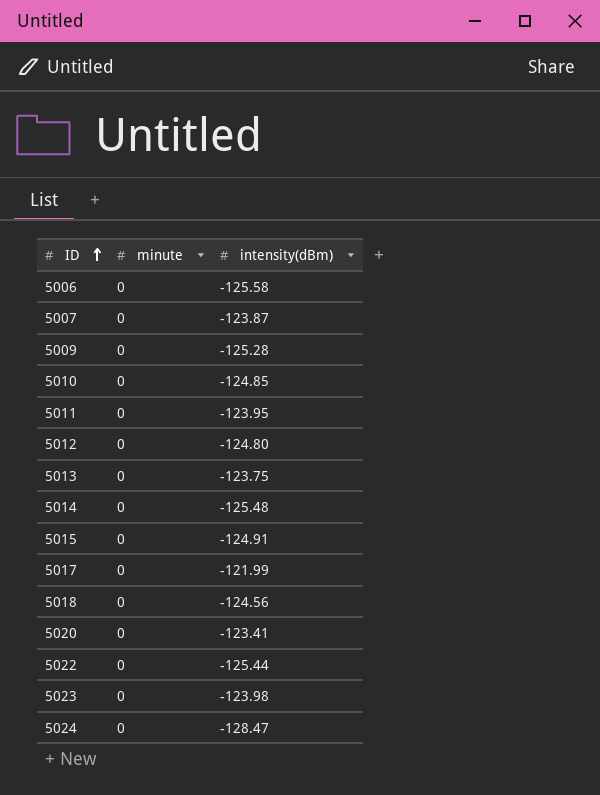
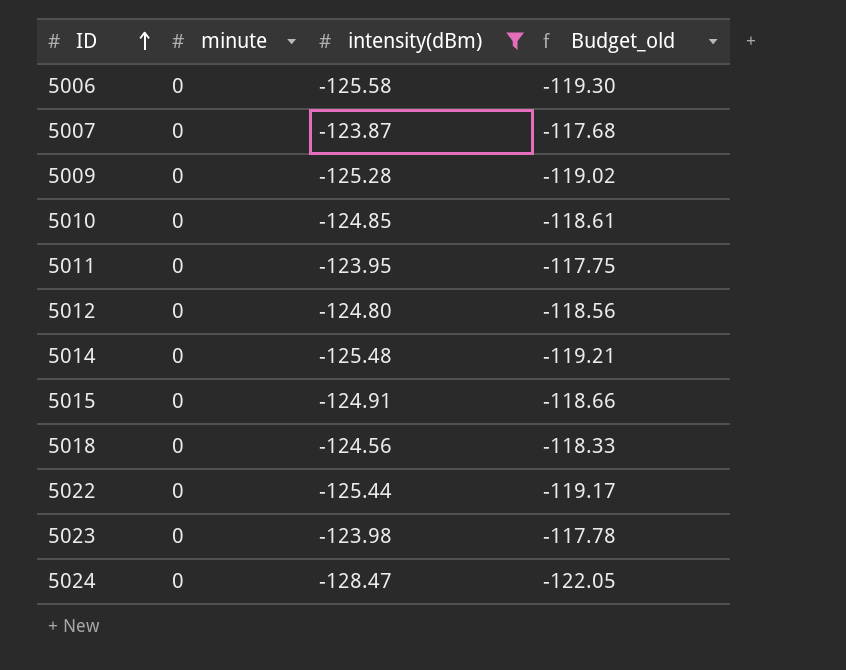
filter: none -> intensity(dBm) <= -123.87
column Budget_old | formula: none -> [intensity(dBm)] * 0.95

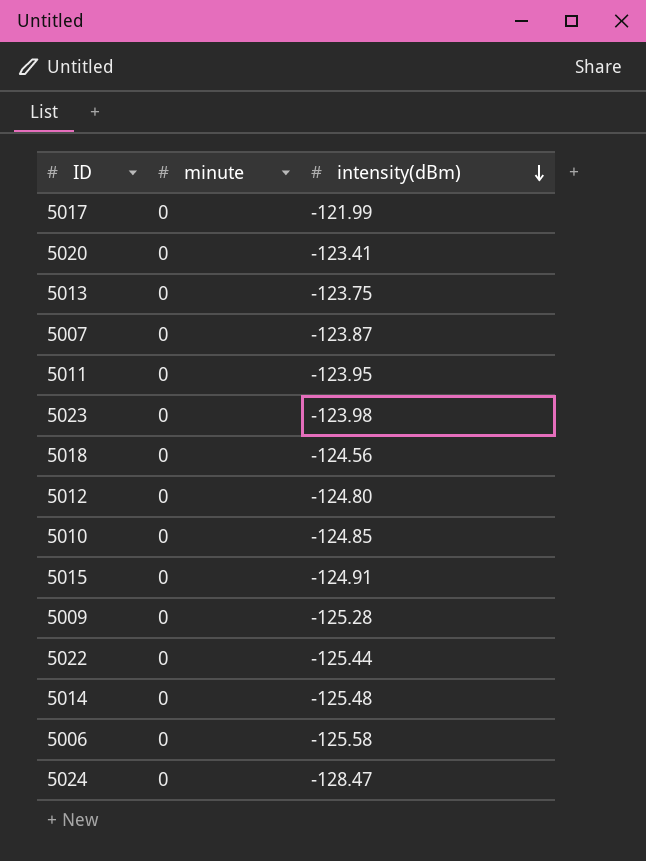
filter: intensity(dBm) <= -123.87 -> none
row order: ID ascending -> intensity(dBm) descending
column Budget_old | formula: [intensity(dBm)] * 0.95 -> none

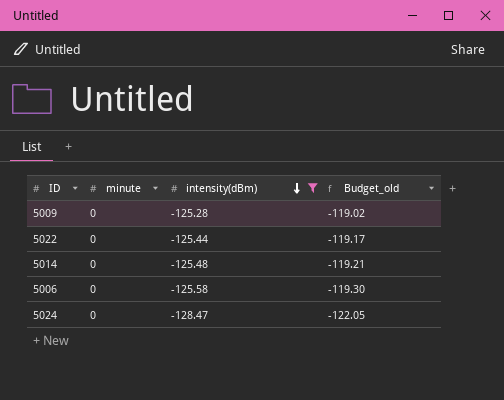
filter: none -> intensity(dBm) <= -125.28
column Budget_old | formula: none -> [intensity(dBm)] * 0.95

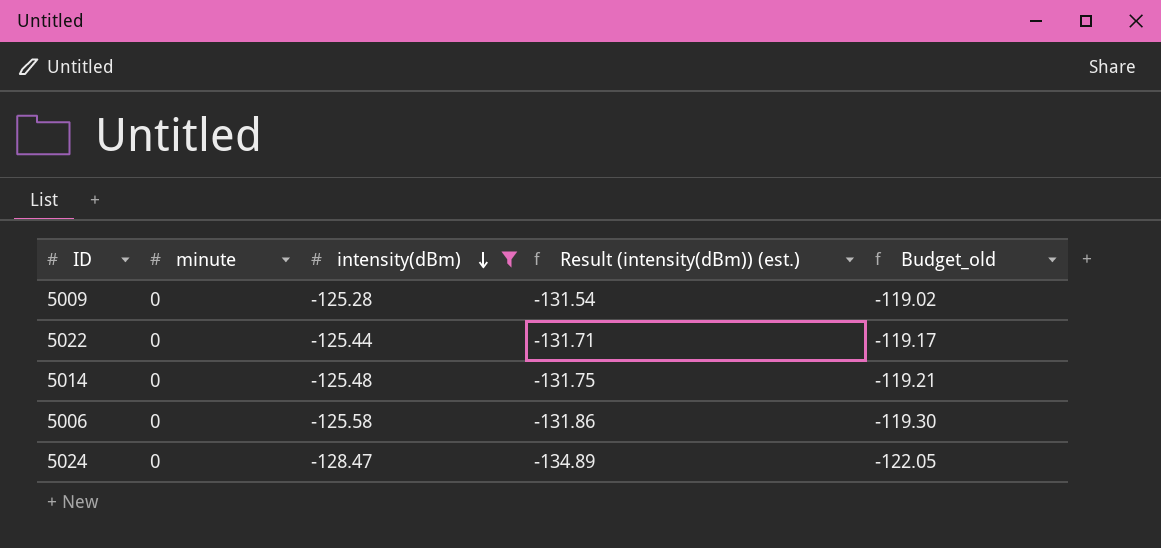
column Result (intensity(dBm)) (est.) | formula: none -> [intensity(dBm)] * 1.05

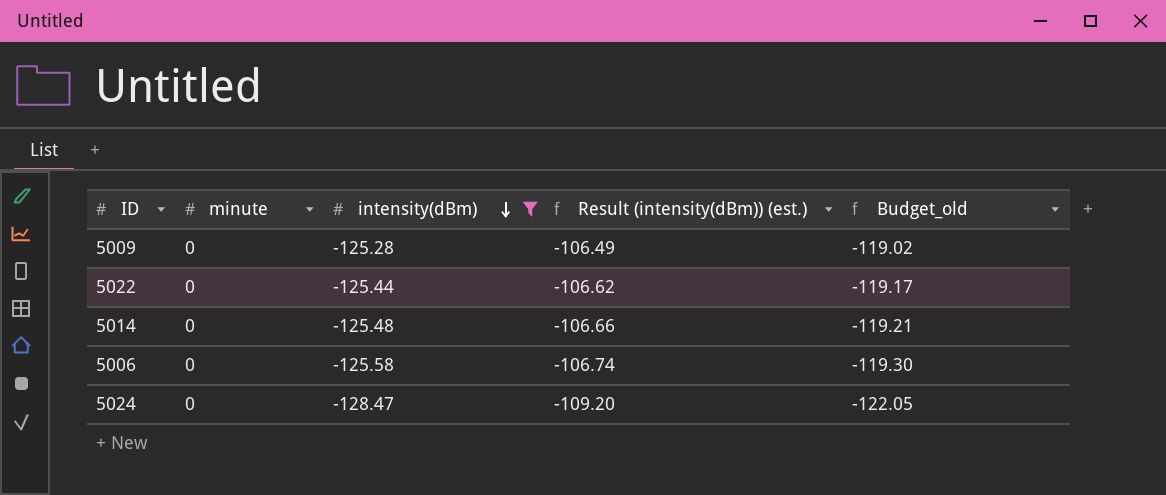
column Result (intensity(dBm)) (est.) | formula: [intensity(dBm)] * 1.05 -> [intensity(dBm)] * 0.85

